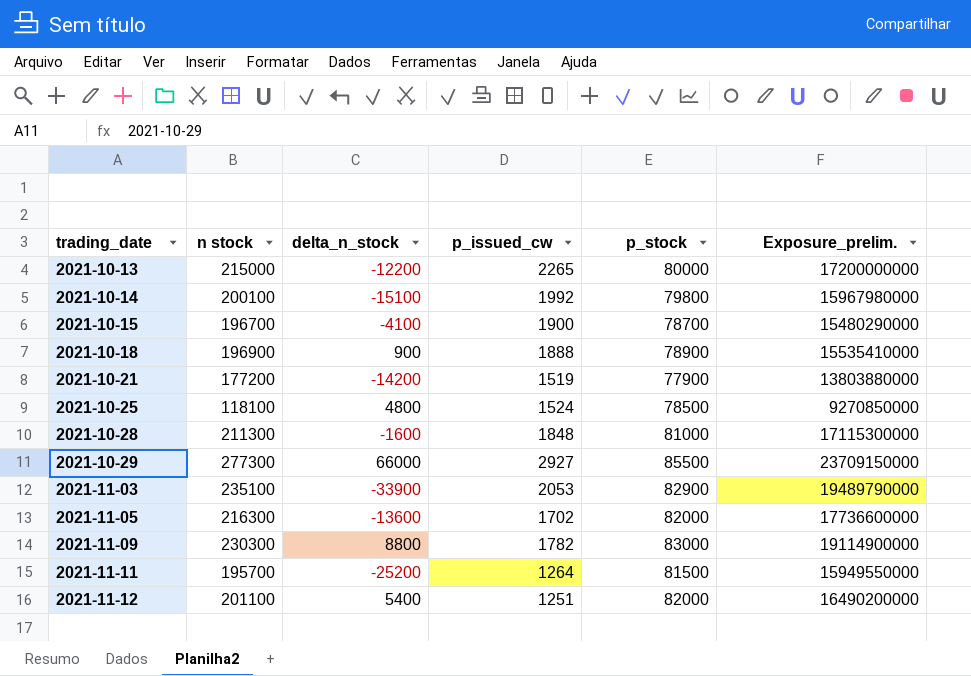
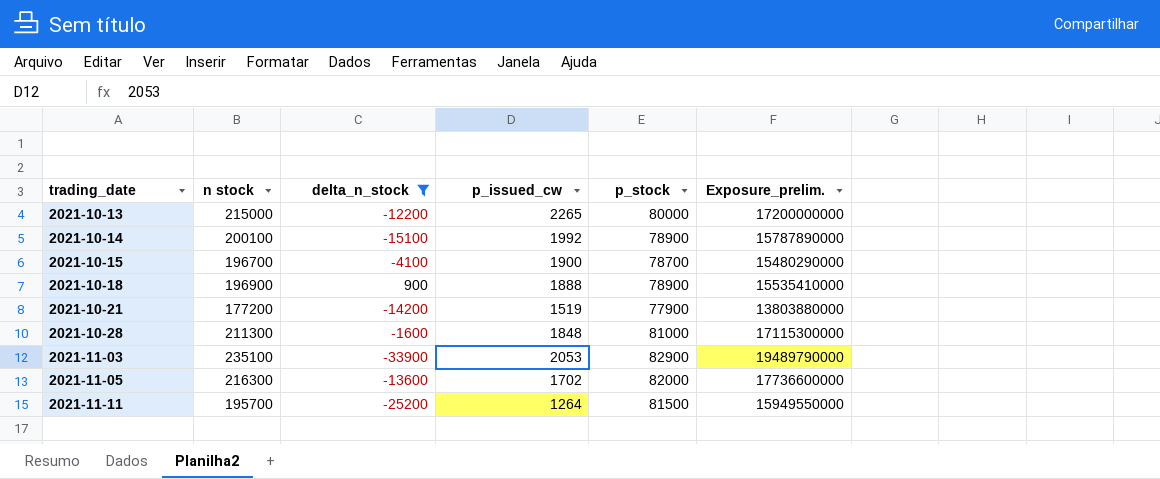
filter: none -> delta_n_stock <= 900
2021-10-14 | p_stock: 79800 -> 78900
2021-10-14 | Exposure_prelim.: 15967980000 -> 15787890000

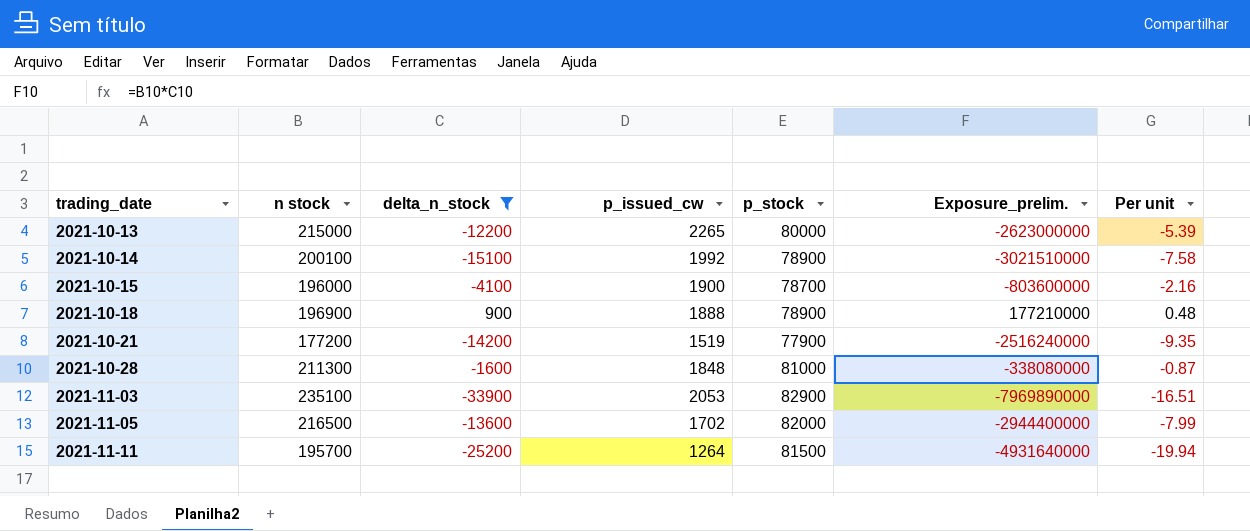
column Exposure_prelim. | formula: [n stock] * [p_stock] -> [n stock] * [delta_n_stock]
column Per unit | formula: none -> [delta_n_stock] / [p_issued_cw]
2021-10-15 | n stock: 196700 -> 196000
2021-11-05 | n stock: 216300 -> 216500

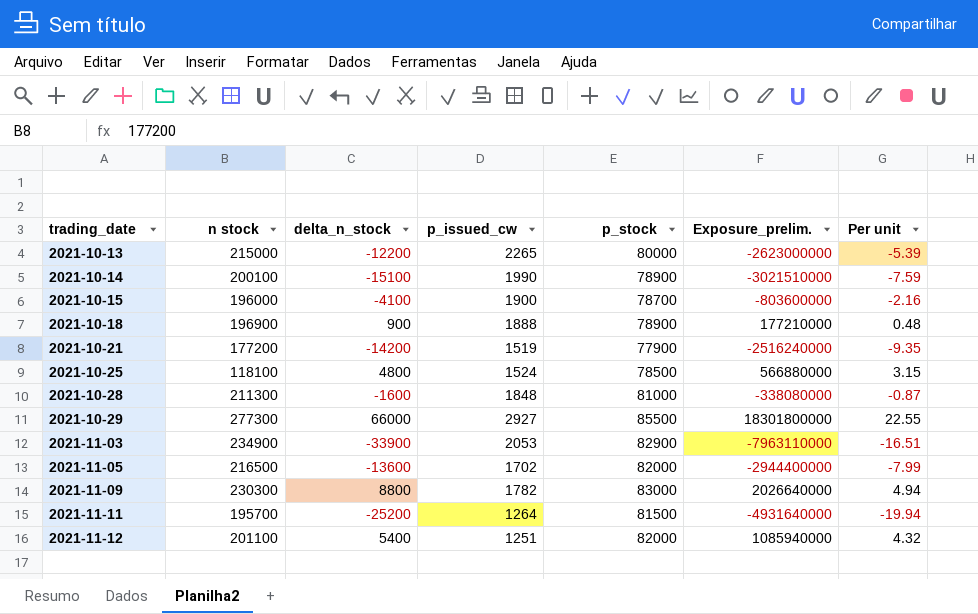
filter: delta_n_stock <= 900 -> none
2021-10-14 | p_issued_cw: 1992 -> 1990
2021-10-14 | Per unit: -7.58 -> -7.59
2021-11-03 | n stock: 235100 -> 234900
2021-11-03 | Exposure_prelim.: -7969890000 -> -7963110000

